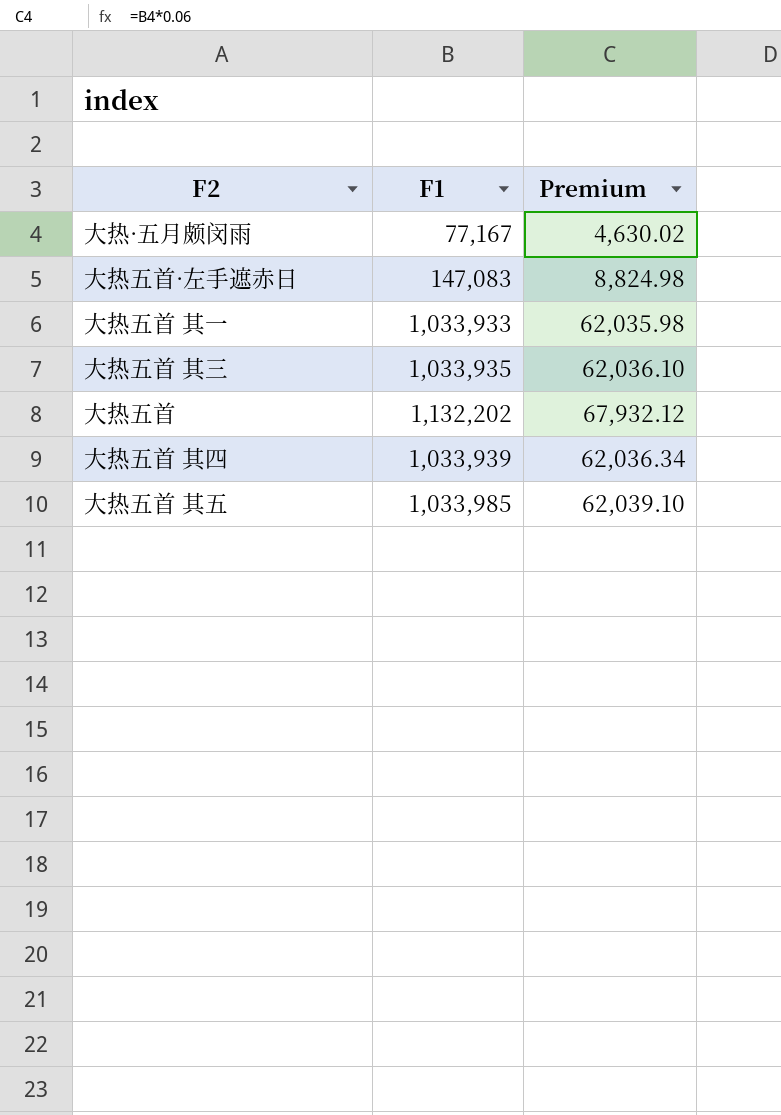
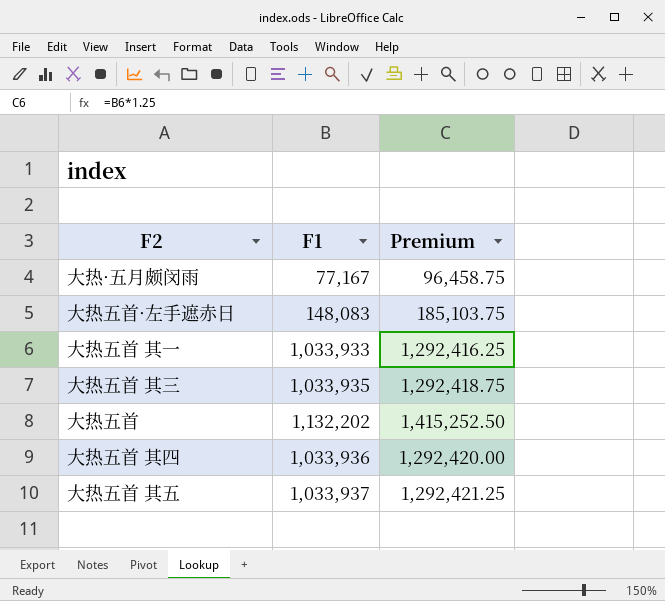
column Premium | formula: [F1] * 0.06 -> [F1] * 1.25
大热五首·左手遮赤日 | F1: 147,083 -> 148,083
大热五首 其四 | F1: 1,033,939 -> 1,033,936
大热五首 其五 | F1: 1,033,985 -> 1,033,937

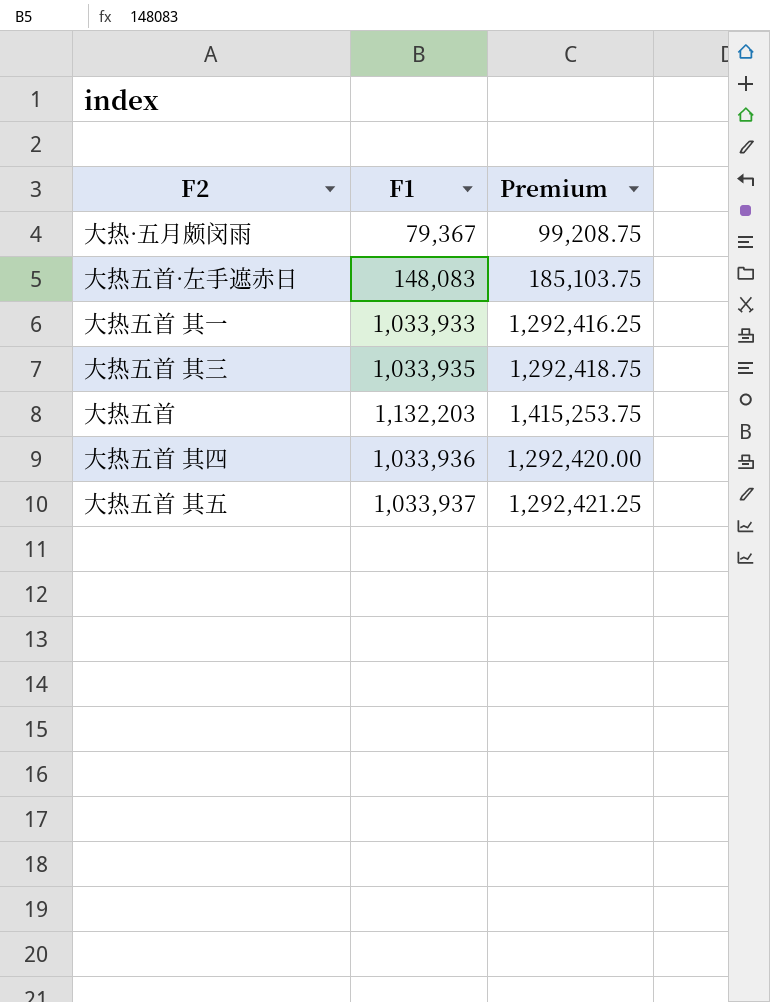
大热·五月颇闵雨 | F1: 77,167 -> 79,367
大热·五月颇闵雨 | Premium: 96,458.75 -> 99,208.75
大热五首 | F1: 1,132,202 -> 1,132,203
大热五首 | Premium: 1,415,252.50 -> 1,415,253.75

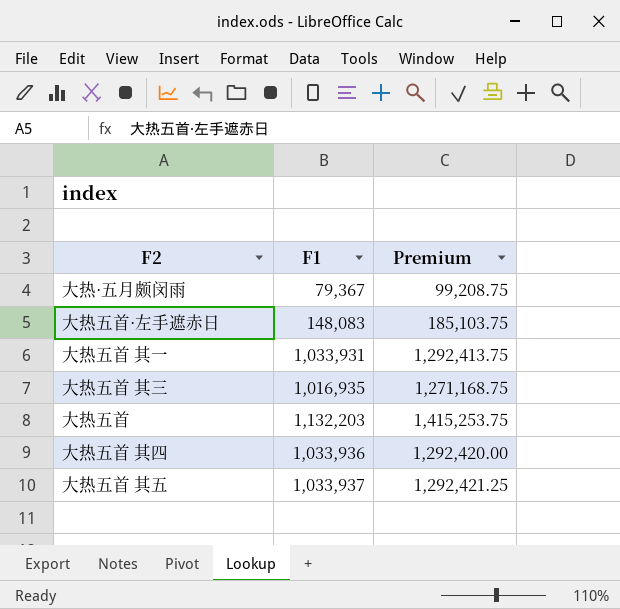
大热五首 其一 | F1: 1,033,933 -> 1,033,931
大热五首 其一 | Premium: 1,292,416.25 -> 1,292,413.75
大热五首 其三 | F1: 1,033,935 -> 1,016,935
大热五首 其三 | Premium: 1,292,418.75 -> 1,271,168.75

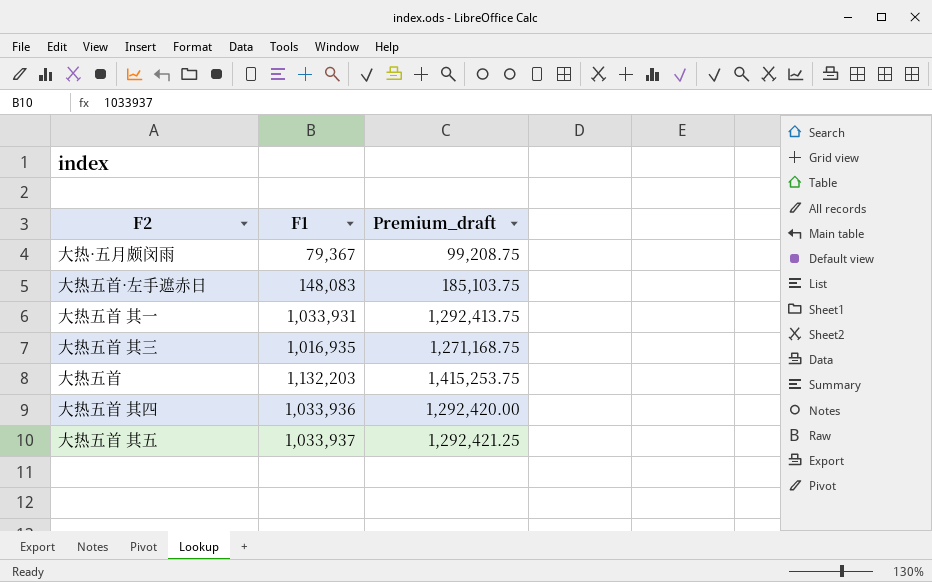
column name: Premium -> Premium_draft

